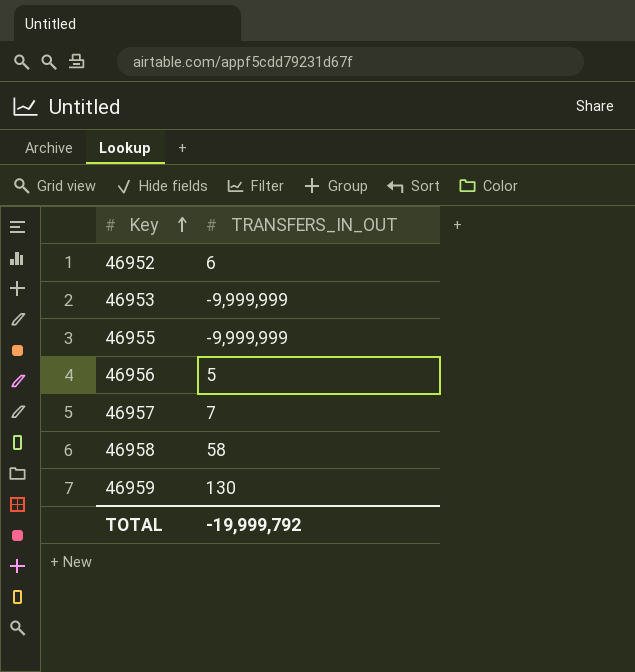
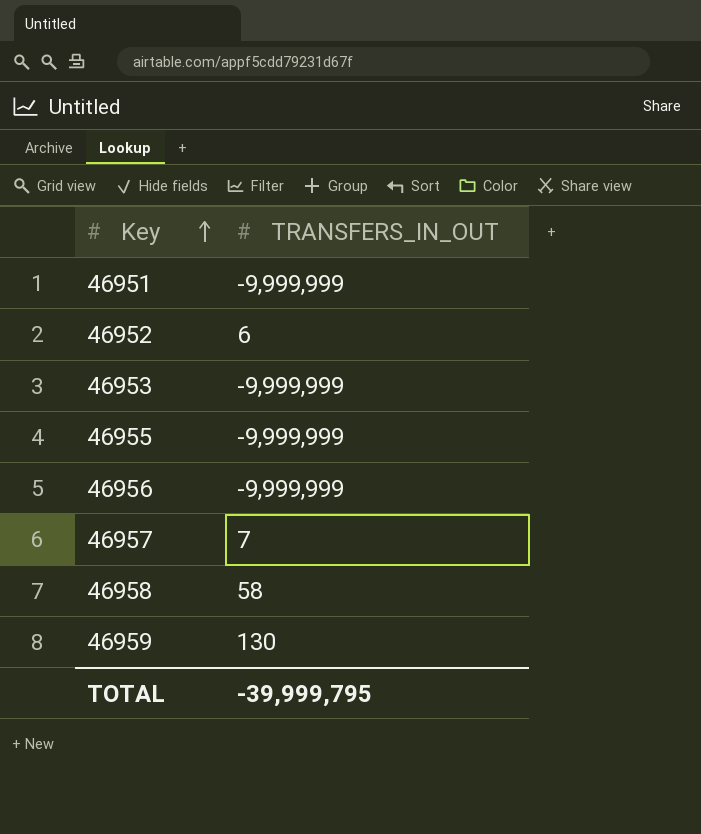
row 46951: none -> -9,999,999
46956 | TRANSFERS_IN_OUT: 5 -> -9,999,999
TOTAL | TRANSFERS_IN_OUT: -19,999,792 -> -39,999,795

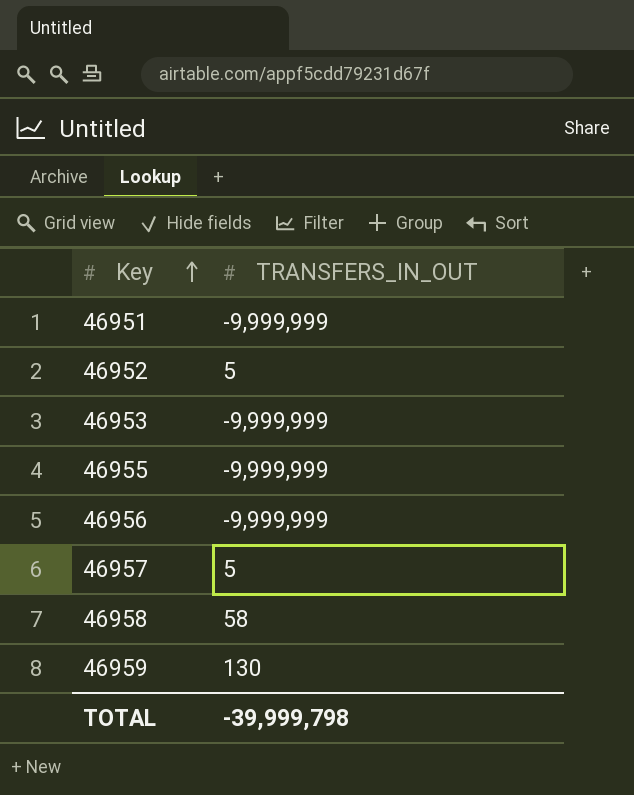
46952 | TRANSFERS_IN_OUT: 6 -> 5
46957 | TRANSFERS_IN_OUT: 7 -> 5
TOTAL | TRANSFERS_IN_OUT: -39,999,795 -> -39,999,798

